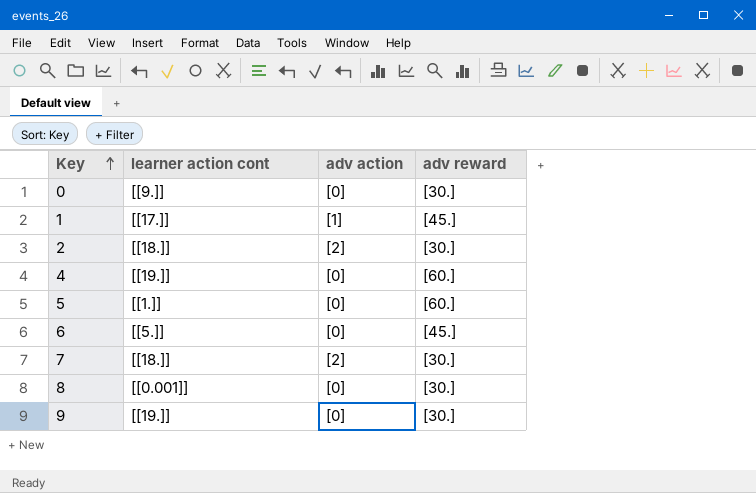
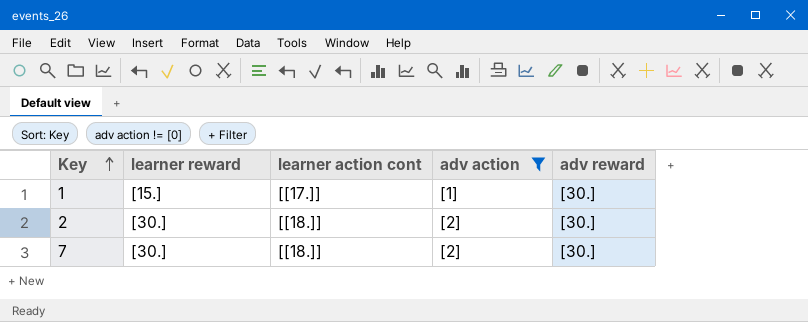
filter: none -> adv action != [0]
column learner reward | position: none -> 2
1 | adv reward: [45.] -> [30.]

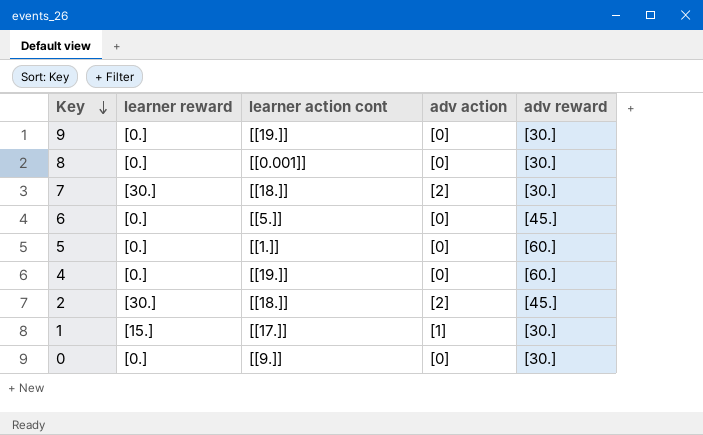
filter: adv action != [0] -> none
row order: Key ascending -> Key descending
2 | adv reward: [30.] -> [45.]

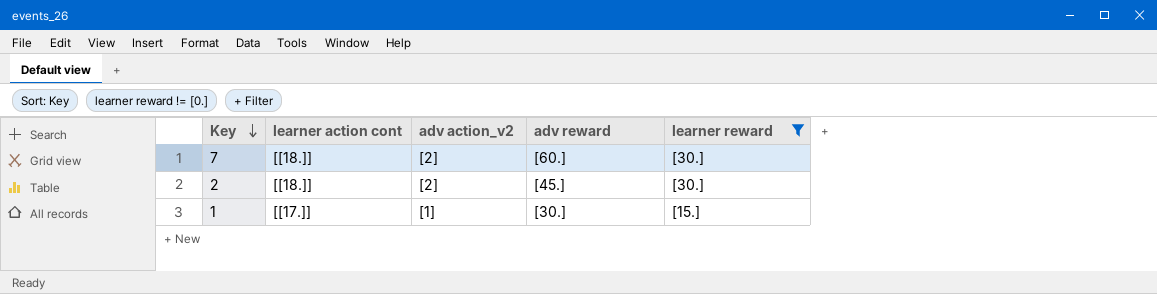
filter: none -> learner reward != [0.]
column name: adv action -> adv action_v2
column learner reward | position: 2 -> 5
7 | adv reward: [30.] -> [60.]

